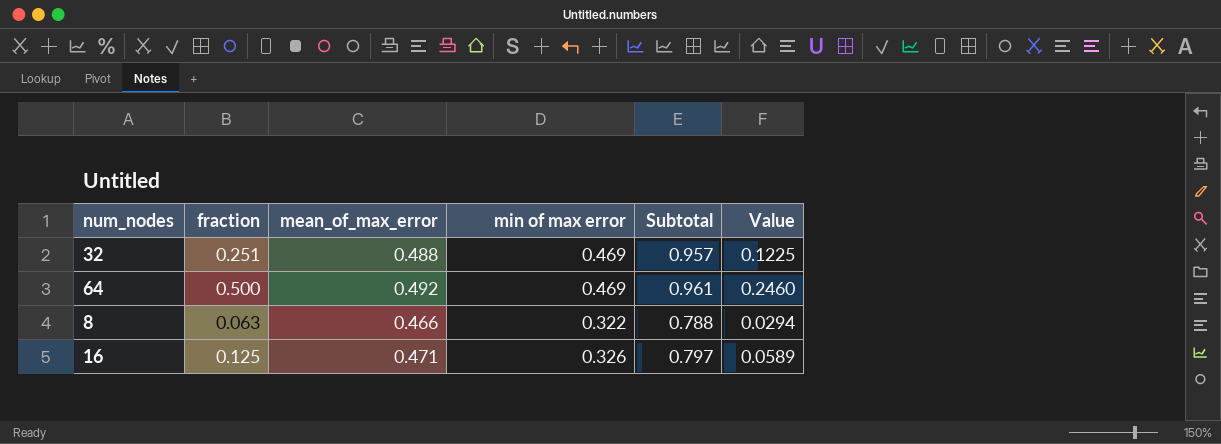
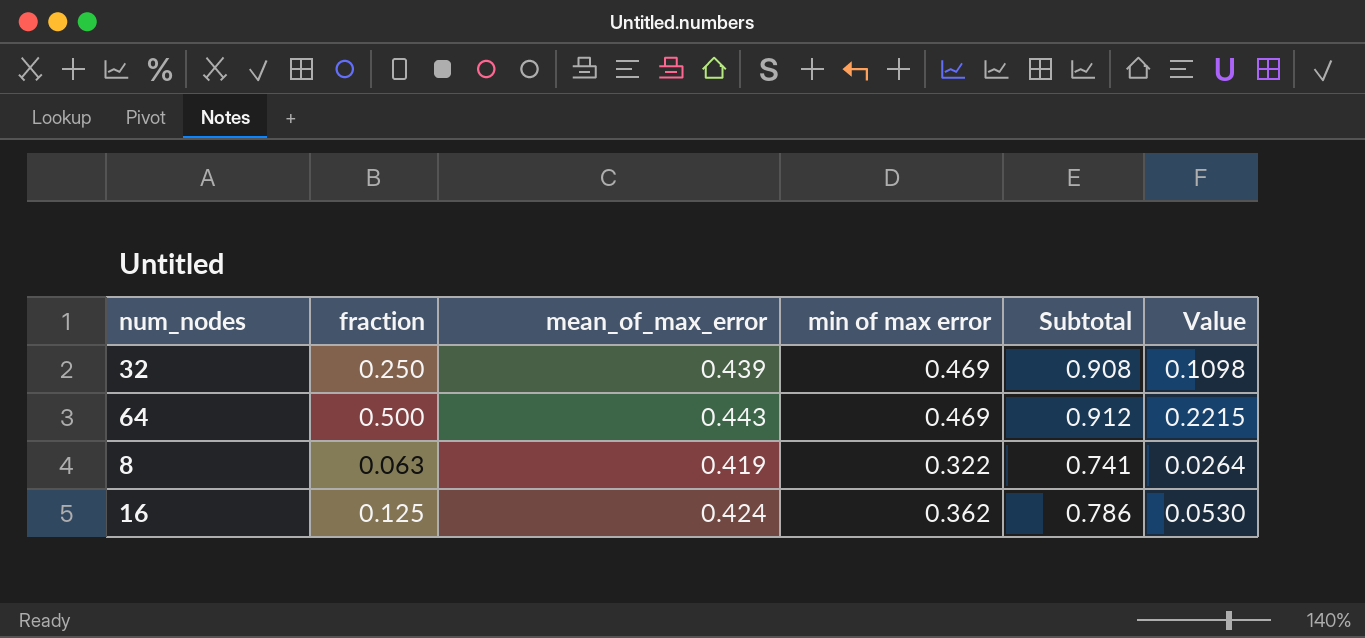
32 | fraction: 0.251 -> 0.250
32 | mean_of_max_error: 0.488 -> 0.439
32 | Subtotal: 0.957 -> 0.908
32 | Value: 0.1225 -> 0.1098
64 | mean_of_max_error: 0.492 -> 0.443
64 | Subtotal: 0.961 -> 0.912
64 | Value: 0.2460 -> 0.2215
8 | mean_of_max_error: 0.466 -> 0.419
8 | Subtotal: 0.788 -> 0.741
8 | Value: 0.0294 -> 0.0264
16 | mean_of_max_error: 0.471 -> 0.424
16 | min of max error: 0.326 -> 0.362
16 | Subtotal: 0.797 -> 0.786
16 | Value: 0.0589 -> 0.0530

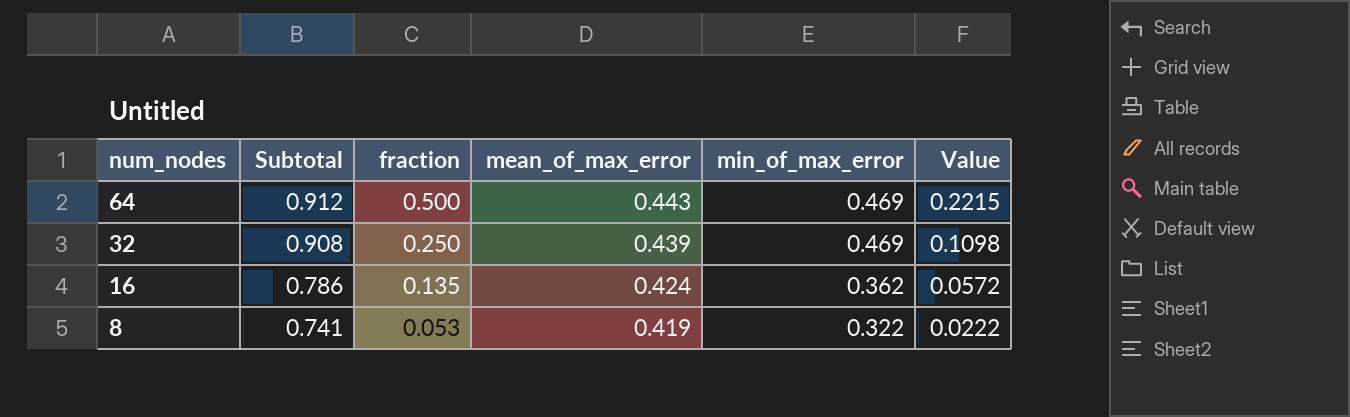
row order: none -> num_nodes descending
column Subtotal | position: 5 -> 2
column name: min of max error -> min_of_max_error
16 | fraction: 0.125 -> 0.135
16 | Value: 0.0530 -> 0.0572
8 | fraction: 0.063 -> 0.053
8 | Value: 0.0264 -> 0.0222

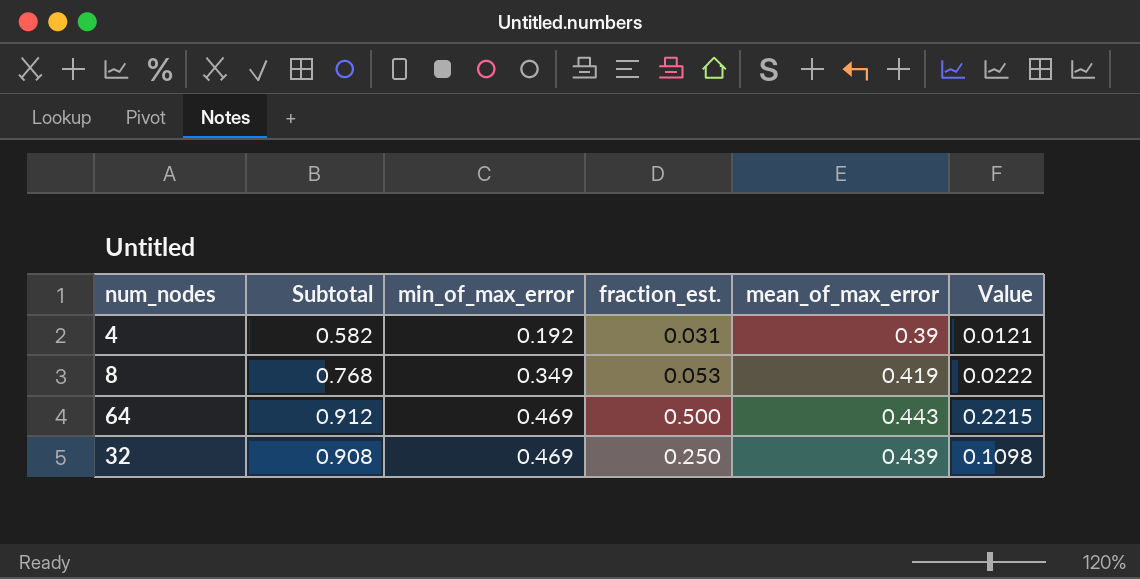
row order: num_nodes descending -> min_of_max_error ascending
column min_of_max_error | position: 5 -> 3
column name: fraction -> fraction_est.
row 16: 0.786 | 0.135 | 0.424 | 0.362 | 0.0572 -> none
row 4: none -> 0.582 | 0.192 | 0.031 | 0.39 | 0.0121
8 | Subtotal: 0.741 -> 0.768
8 | min_of_max_error: 0.322 -> 0.349

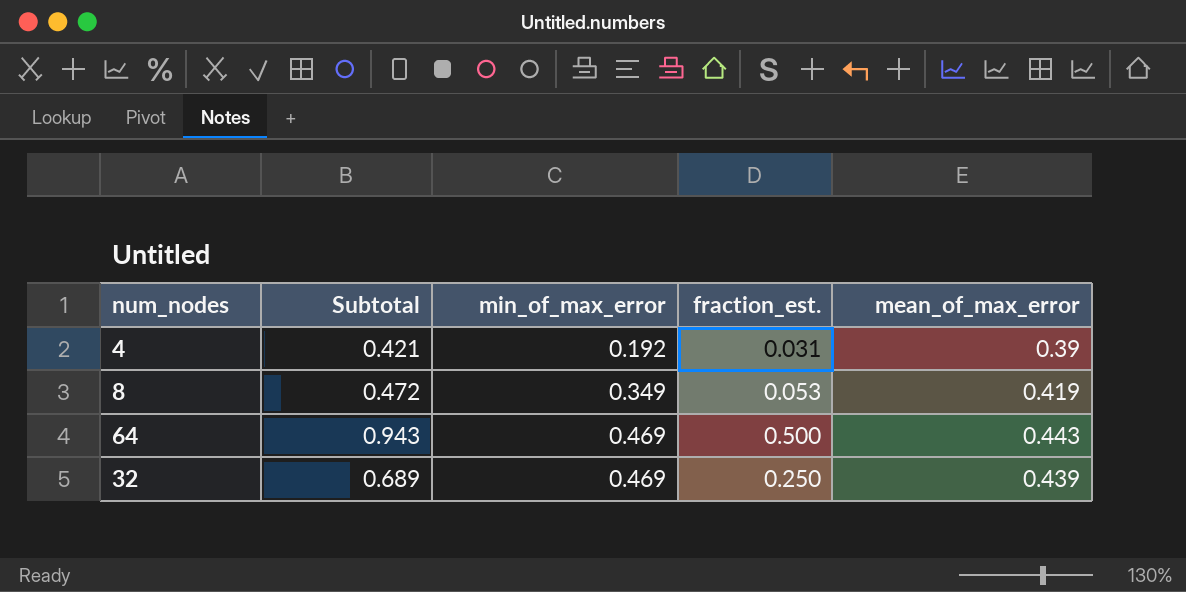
column Value | formula: [fraction_est.] * [mean_of_max_error] -> none
column Subtotal | formula: [min_of_max_error] + [mean_of_max_error] -> [fraction_est.] + [mean_of_max_error]

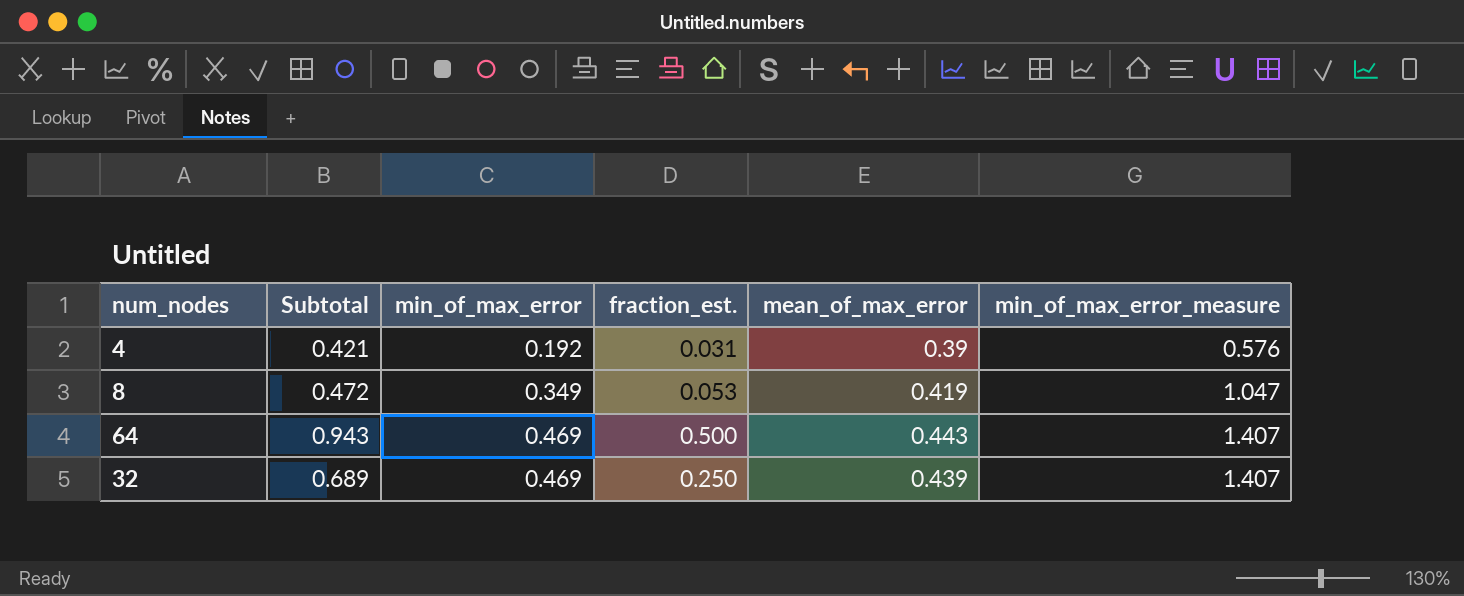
column min_of_max_error_measure | formula: none -> [min_of_max_error] * 3

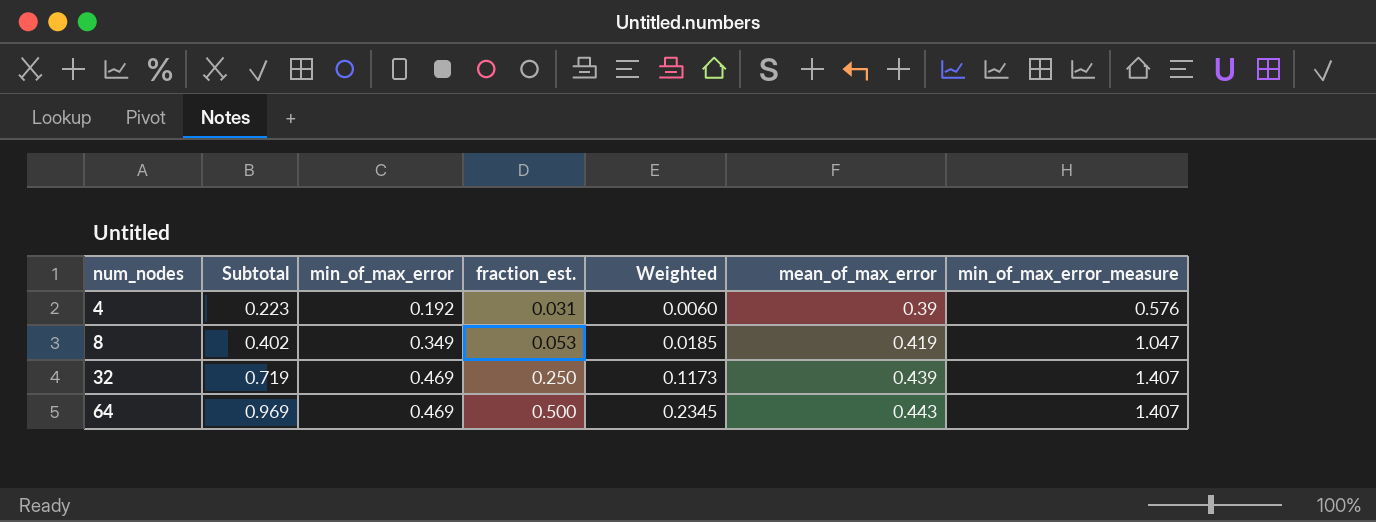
row order: min_of_max_error ascending -> num_nodes ascending
column Subtotal | formula: [fraction_est.] + [mean_of_max_error] -> [min_of_max_error] + [fraction_est.]
column Weighted | formula: none -> [min_of_max_error] * [fraction_est.]

